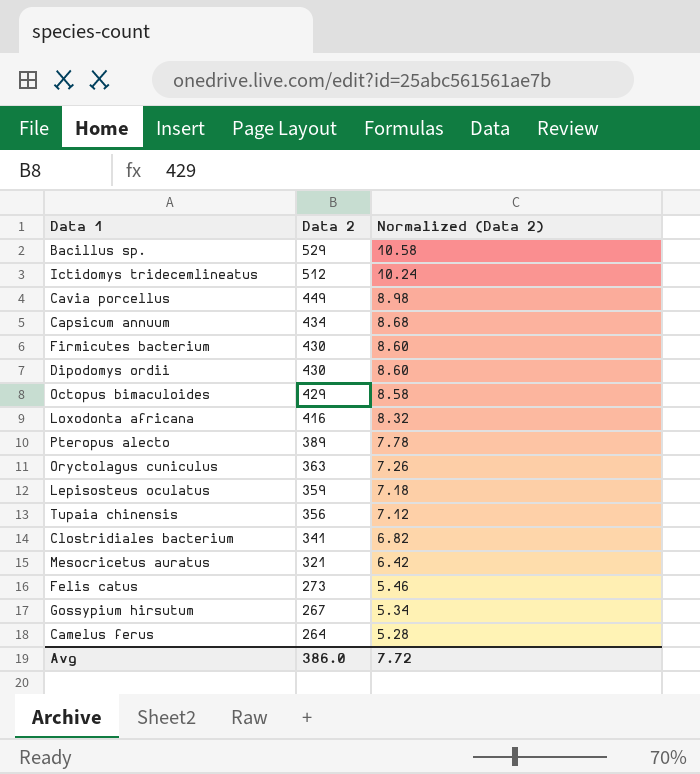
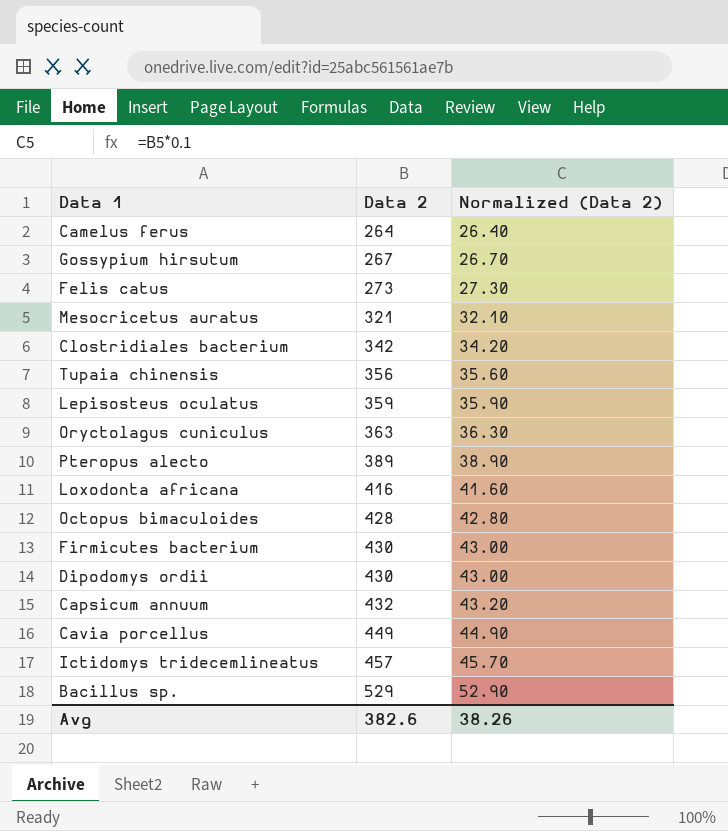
row order: Data 2 descending -> Data 2 ascending
column Normalized (Data 2) | formula: [Data 2] * 0.02 -> [Data 2] * 0.1
Clostridiales bacterium | Data 2: 341 -> 342
Octopus bimaculoides | Data 2: 429 -> 428
Capsicum annuum | Data 2: 434 -> 432
Ictidomys tridecemlineatus | Data 2: 512 -> 457
Avg | Data 2: 386.0 -> 382.6
Avg | Normalized (Data 2): 7.72 -> 38.26

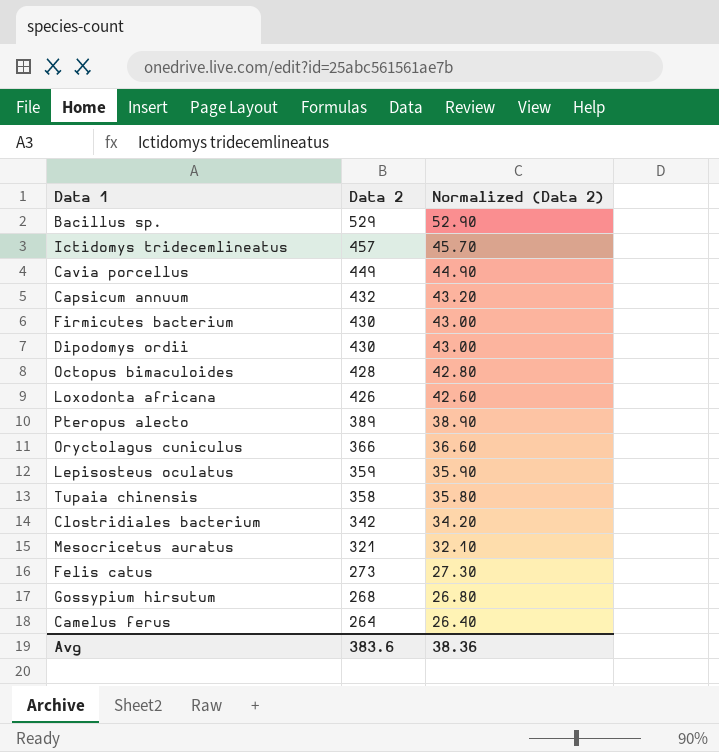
row order: Data 2 ascending -> Data 2 descending
Loxodonta africana | Data 2: 416 -> 426
Loxodonta africana | Normalized (Data 2): 41.60 -> 42.60
Oryctolagus cuniculus | Data 2: 363 -> 366
Oryctolagus cuniculus | Normalized (Data 2): 36.30 -> 36.60
Tupaia chinensis | Data 2: 356 -> 358
Tupaia chinensis | Normalized (Data 2): 35.60 -> 35.80
Gossypium hirsutum | Data 2: 267 -> 268
Gossypium hirsutum | Normalized (Data 2): 26.70 -> 26.80
Avg | Data 2: 382.6 -> 383.6
Avg | Normalized (Data 2): 38.26 -> 38.36

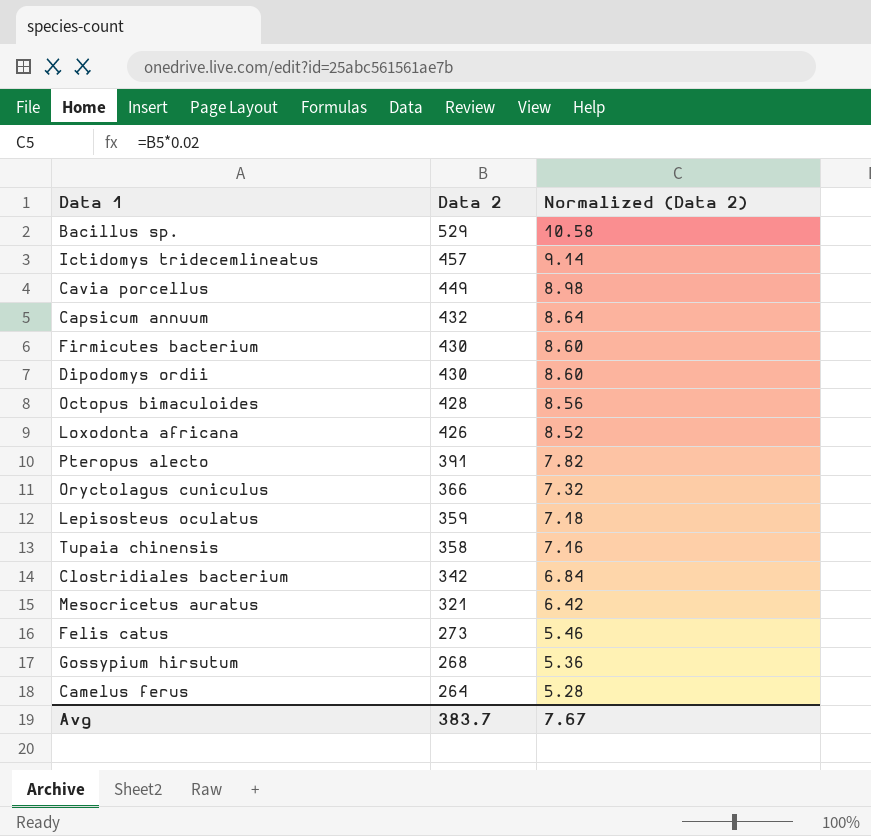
column Normalized (Data 2) | formula: [Data 2] * 0.1 -> [Data 2] * 0.02
Pteropus alecto | Data 2: 389 -> 391
Avg | Data 2: 383.6 -> 383.7
Avg | Normalized (Data 2): 38.36 -> 7.67

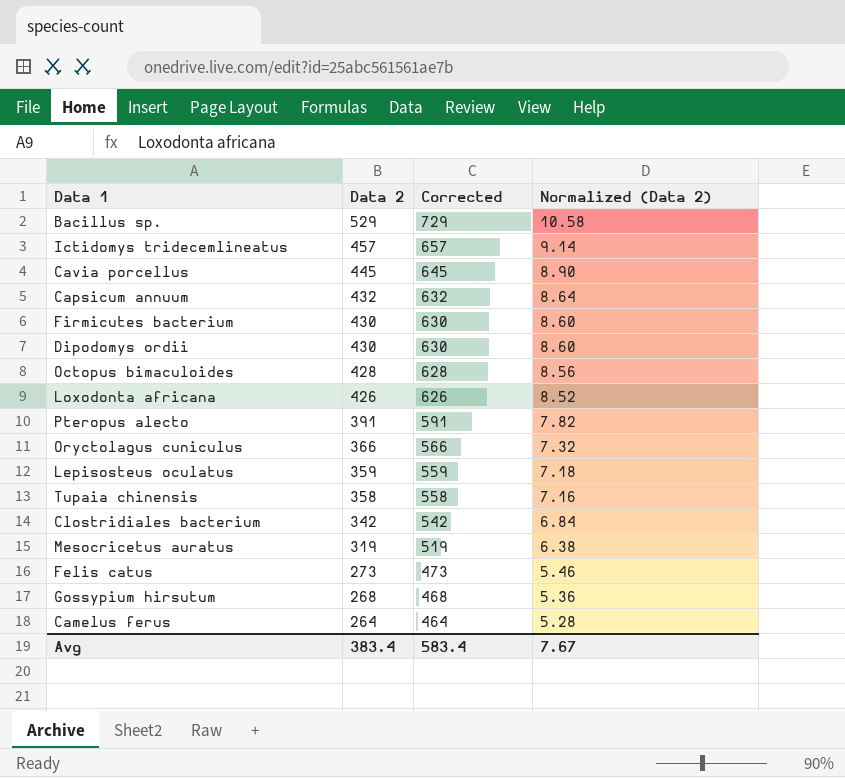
column Corrected | formula: none -> [Data 2] + 200
Cavia porcellus | Data 2: 449 -> 445
Cavia porcellus | Normalized (Data 2): 8.98 -> 8.90
Mesocricetus auratus | Data 2: 321 -> 319
Mesocricetus auratus | Normalized (Data 2): 6.42 -> 6.38
Avg | Data 2: 383.7 -> 383.4

